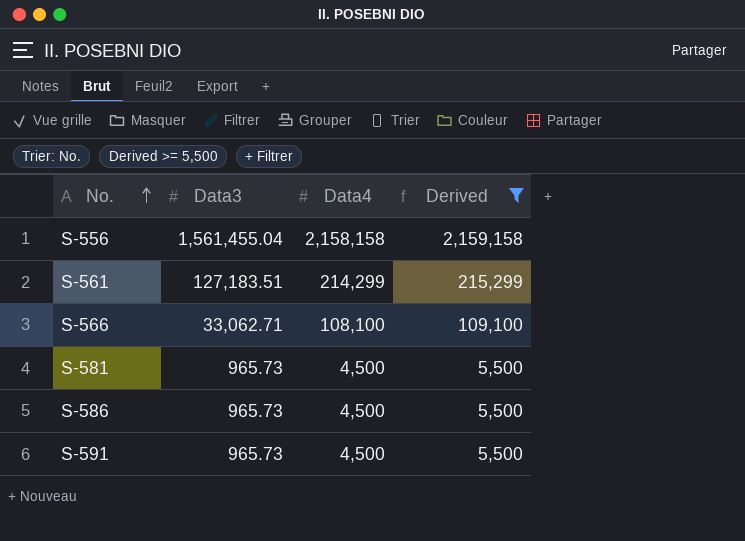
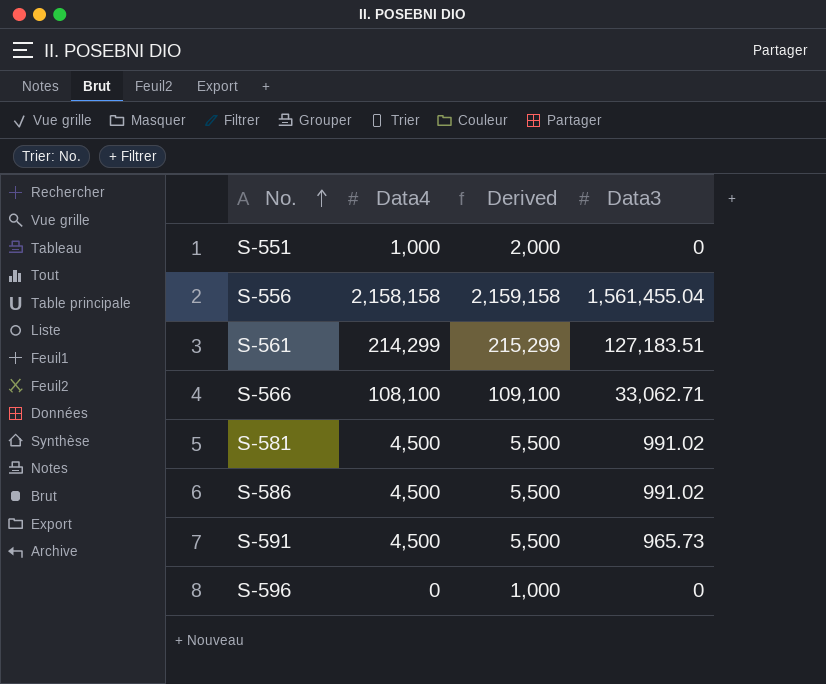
filter: Derived >= 5,500 -> none
column Data3 | position: 2 -> 4
S-581 | Data3: 965.73 -> 991.02
S-586 | Data3: 965.73 -> 991.02

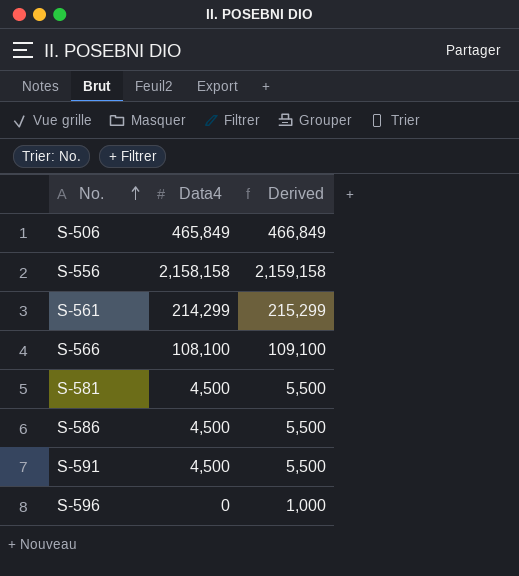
column Data3 | position: 4 -> none
row S-551: 1,000 | 2,000 | 0 -> none
row S-506: none -> 465,849 | 466,849

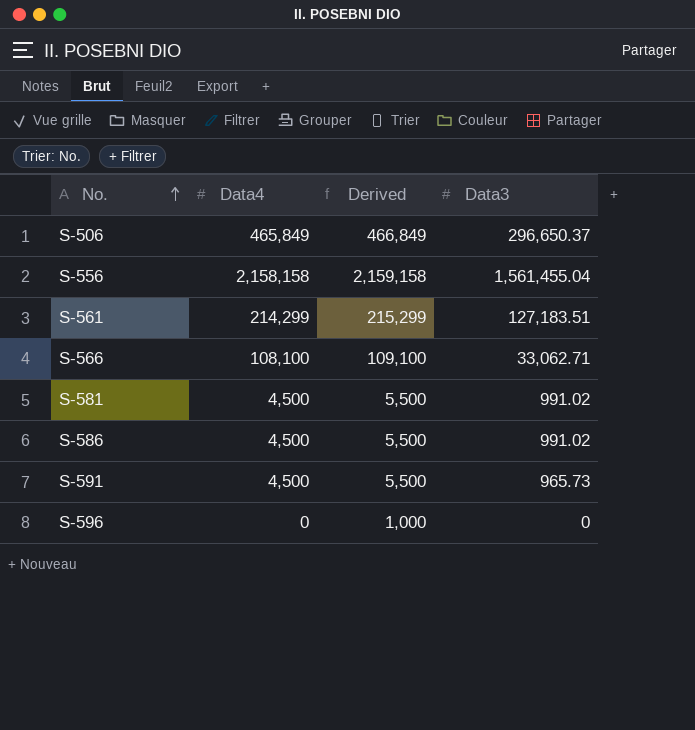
column Data3 | position: none -> 4

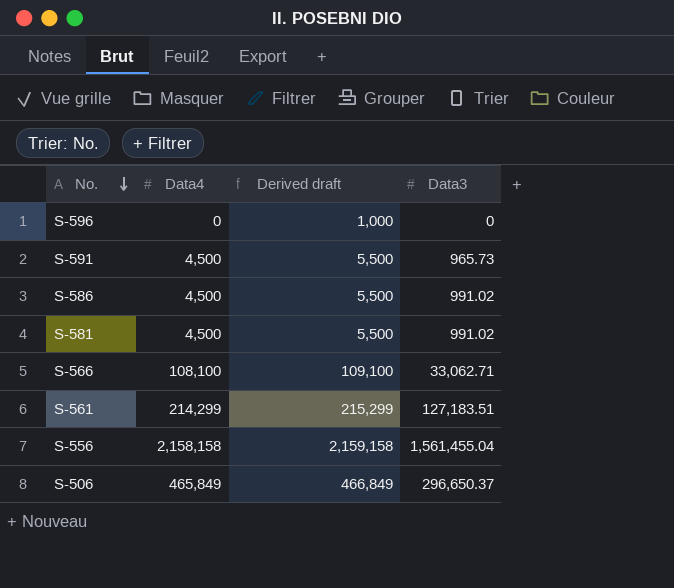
row order: No. ascending -> No. descending
column name: Derived -> Derived draft

